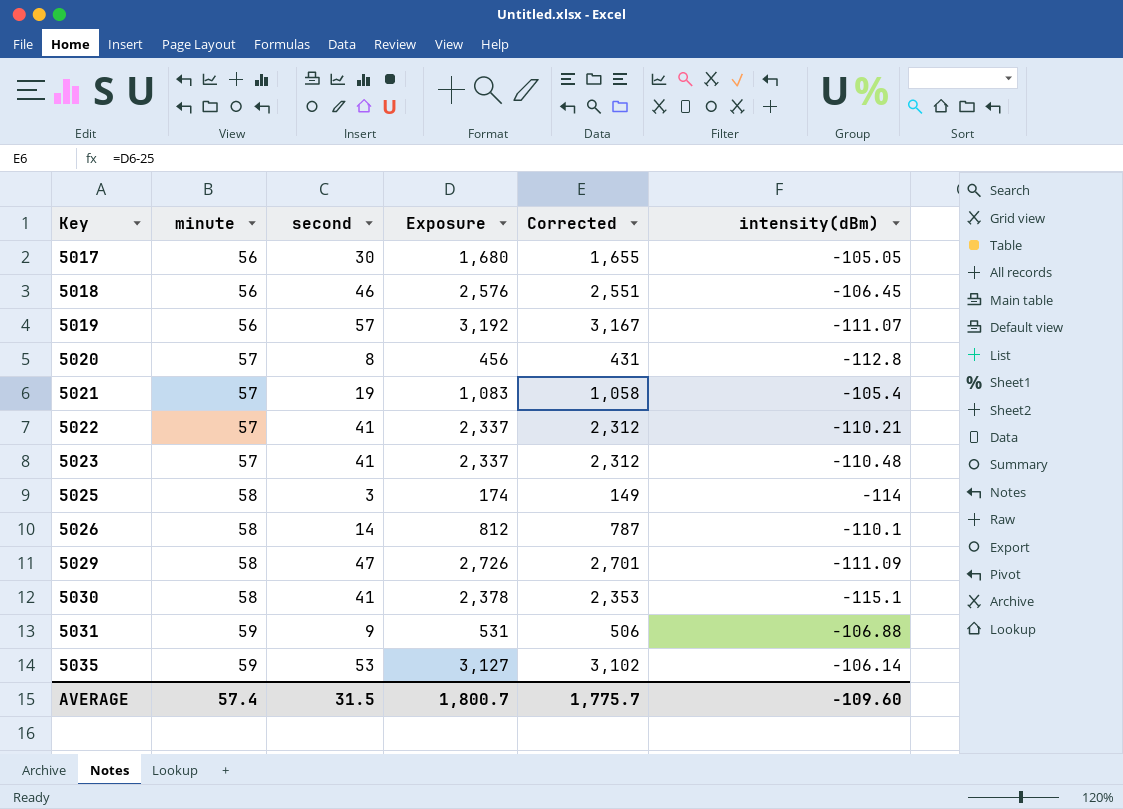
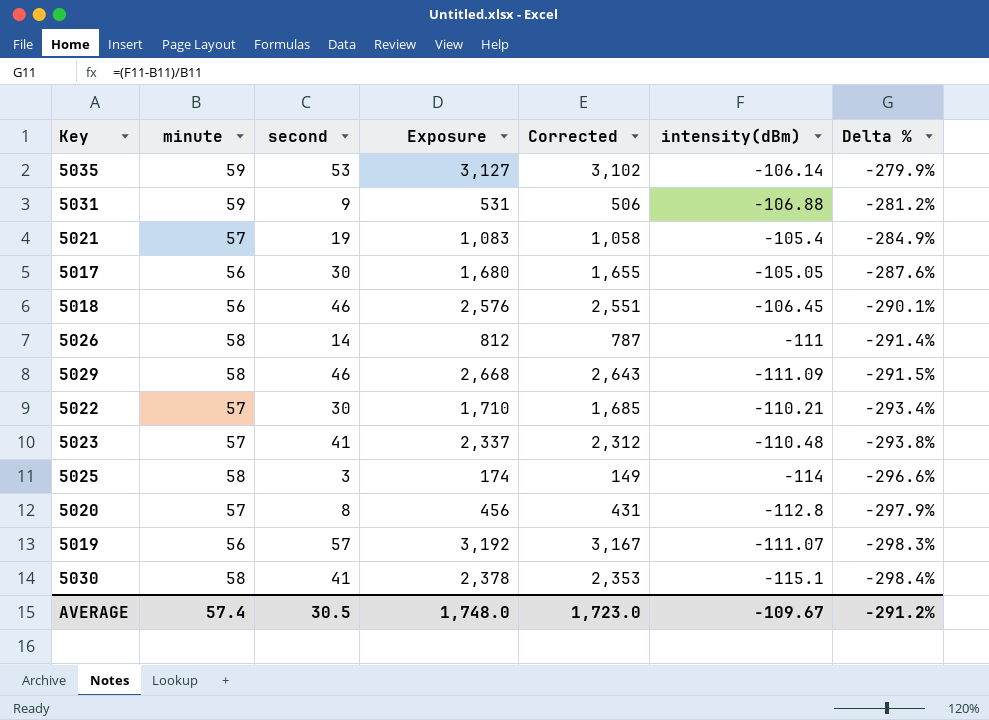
row order: Key ascending -> Delta % descending
column Delta % | formula: none -> ([intensity(dBm)] - [minute]) / [minute]
5026 | intensity(dBm): -110.1 -> -111
5029 | second: 47 -> 46
5029 | Exposure: 2,726 -> 2,668
5029 | Corrected: 2,701 -> 2,643
5022 | second: 41 -> 30
5022 | Exposure: 2,337 -> 1,710
5022 | Corrected: 2,312 -> 1,685
AVERAGE | second: 31.5 -> 30.5
AVERAGE | Exposure: 1,800.7 -> 1,748.0
AVERAGE | Corrected: 1,775.7 -> 1,723.0
AVERAGE | intensity(dBm): -109.60 -> -109.67

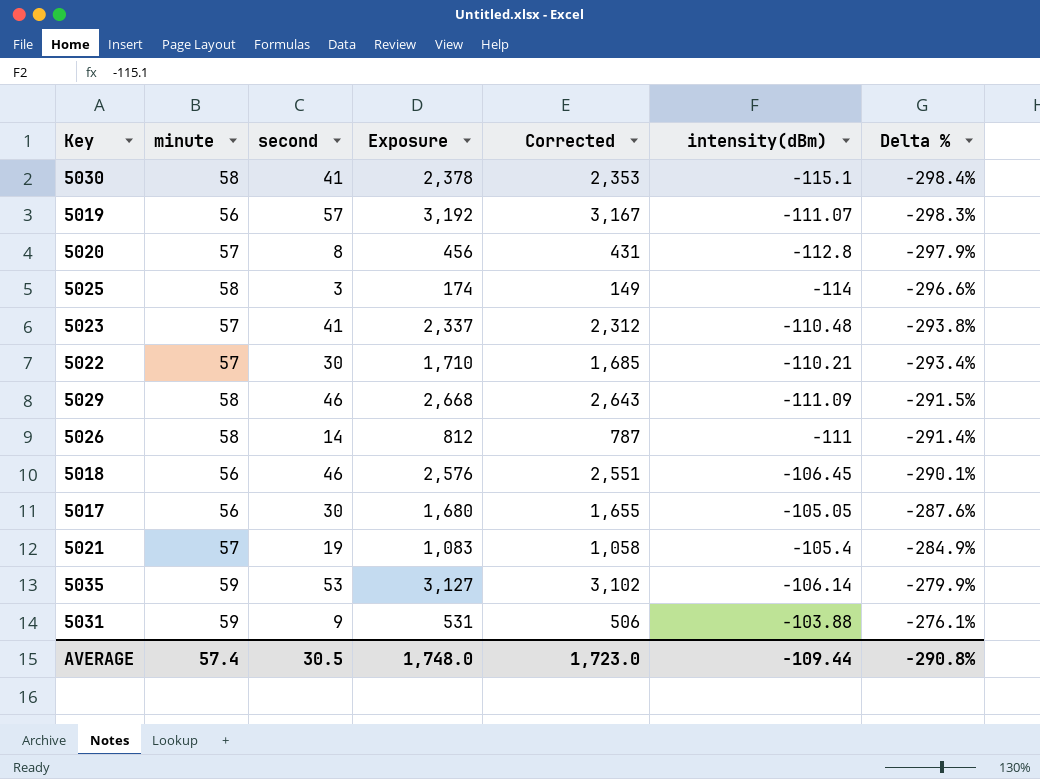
row order: Delta % descending -> Delta % ascending
5031 | intensity(dBm): -106.88 -> -103.88
5031 | Delta %: -281.2% -> -276.1%
AVERAGE | intensity(dBm): -109.67 -> -109.44
AVERAGE | Delta %: -291.2% -> -290.8%

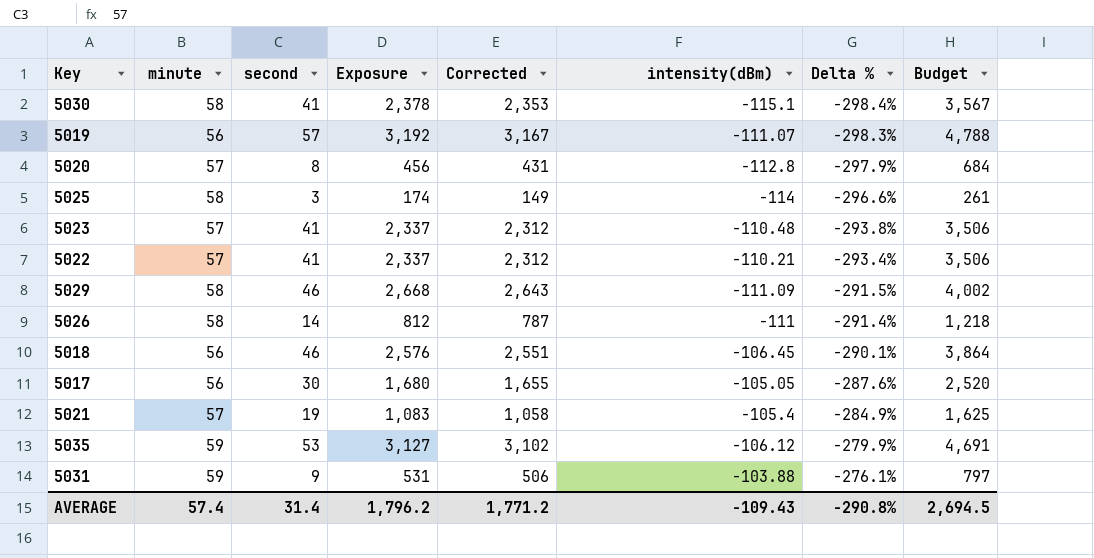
column Budget | formula: none -> [Exposure] * 1.5
5022 | second: 30 -> 41
5022 | Exposure: 1,710 -> 2,337
5022 | Corrected: 1,685 -> 2,312
5035 | intensity(dBm): -106.14 -> -106.12
AVERAGE | second: 30.5 -> 31.4
AVERAGE | Exposure: 1,748.0 -> 1,796.2
AVERAGE | Corrected: 1,723.0 -> 1,771.2
AVERAGE | intensity(dBm): -109.44 -> -109.43

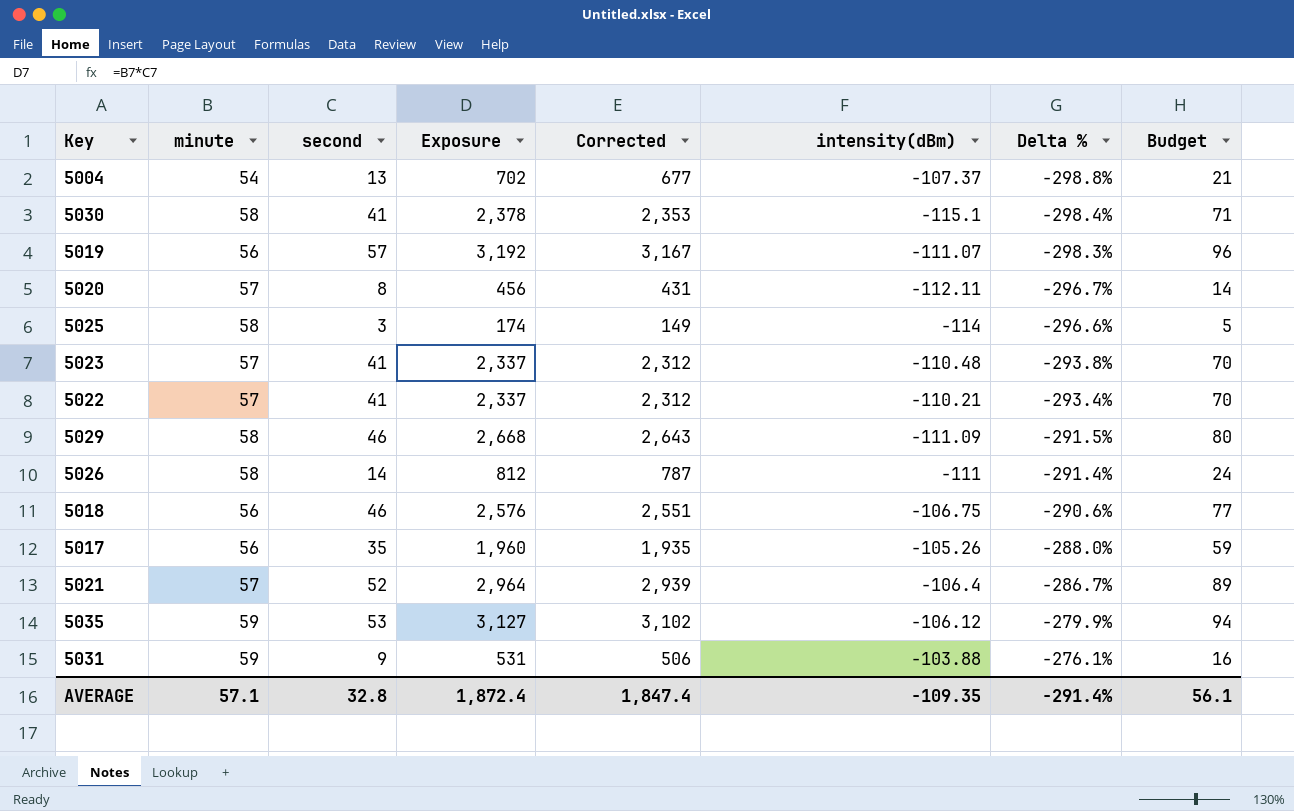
column Budget | formula: [Exposure] * 1.5 -> [Exposure] * 0.03
row 5004: none -> 54 | 13 | 702 | 677 | -107.37 | -298.8% | 21
5020 | intensity(dBm): -112.8 -> -112.11
5020 | Delta %: -297.9% -> -296.7%
5018 | intensity(dBm): -106.45 -> -106.75
5018 | Delta %: -290.1% -> -290.6%
5017 | second: 30 -> 35
5017 | Exposure: 1,680 -> 1,960
5017 | Corrected: 1,655 -> 1,935
5017 | intensity(dBm): -105.05 -> -105.26
5017 | Delta %: -287.6% -> -288.0%
5021 | second: 19 -> 52
5021 | Exposure: 1,083 -> 2,964
5021 | Corrected: 1,058 -> 2,939
5021 | intensity(dBm): -105.4 -> -106.4
5021 | Delta %: -284.9% -> -286.7%
AVERAGE | minute: 57.4 -> 57.1
AVERAGE | second: 31.4 -> 32.8
AVERAGE | Exposure: 1,796.2 -> 1,872.4
AVERAGE | Corrected: 1,771.2 -> 1,847.4
AVERAGE | intensity(dBm): -109.43 -> -109.35
AVERAGE | Delta %: -290.8% -> -291.4%
AVERAGE | Budget: 2,694.5 -> 56.1

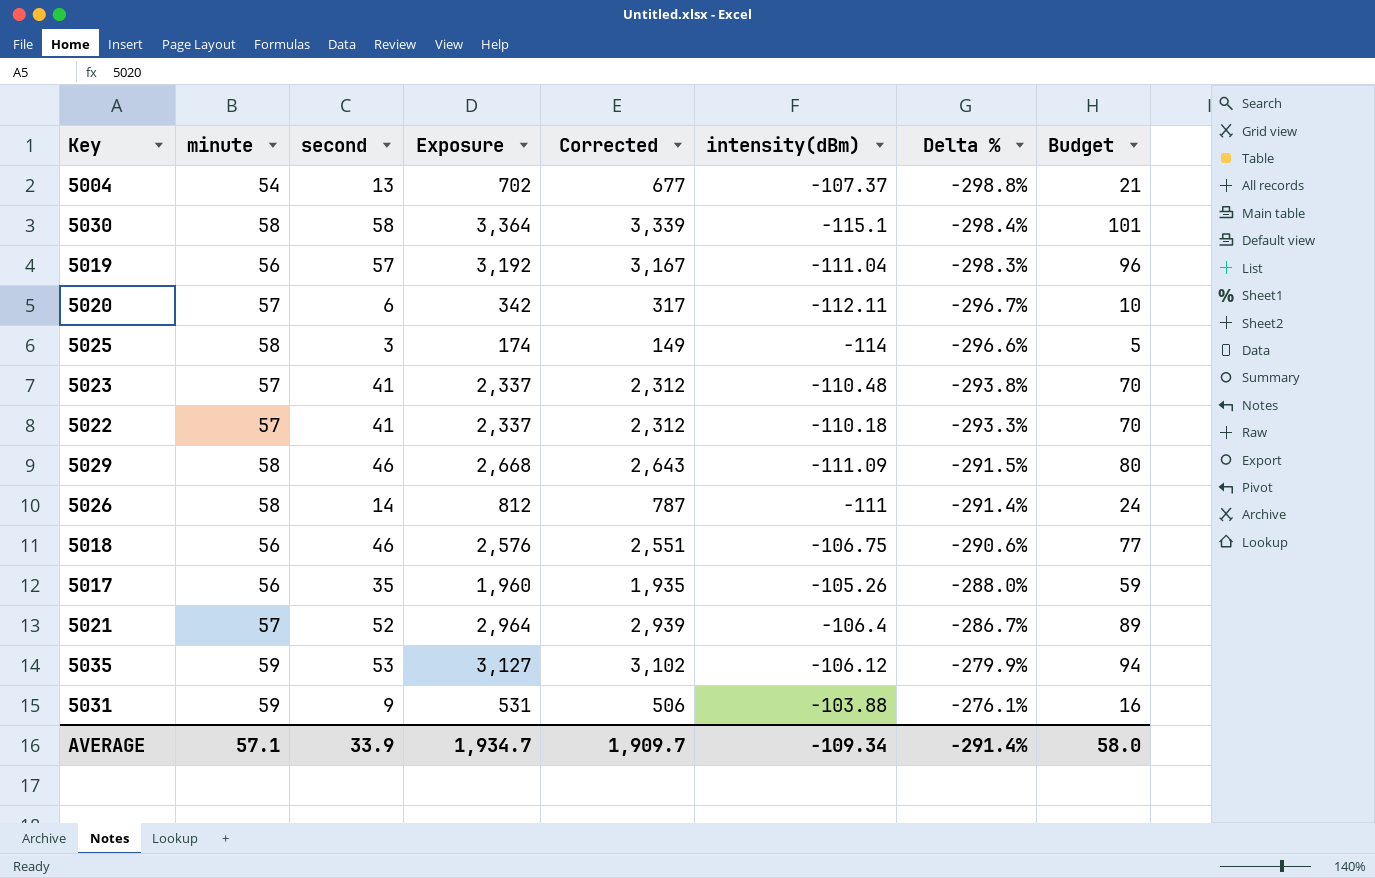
5030 | second: 41 -> 58
5030 | Exposure: 2,378 -> 3,364
5030 | Corrected: 2,353 -> 3,339
5030 | Budget: 71 -> 101
5019 | intensity(dBm): -111.07 -> -111.04
5020 | second: 8 -> 6
5020 | Exposure: 456 -> 342
5020 | Corrected: 431 -> 317
5020 | Budget: 14 -> 10
5022 | intensity(dBm): -110.21 -> -110.18
5022 | Delta %: -293.4% -> -293.3%
AVERAGE | second: 32.8 -> 33.9
AVERAGE | Exposure: 1,872.4 -> 1,934.7
AVERAGE | Corrected: 1,847.4 -> 1,909.7
AVERAGE | intensity(dBm): -109.35 -> -109.34
AVERAGE | Budget: 56.1 -> 58.0

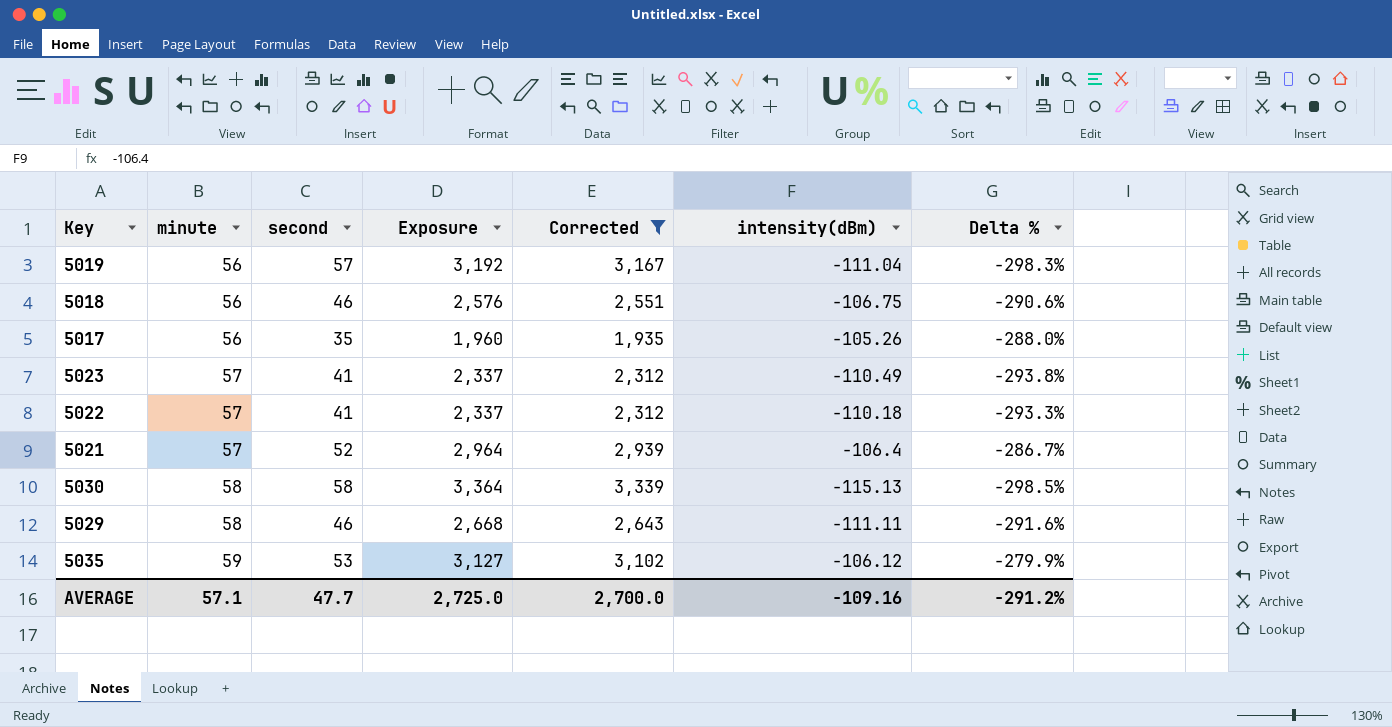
filter: none -> Corrected >= 1,935
row order: Delta % ascending -> minute ascending
column Budget | formula: [Exposure] * 0.03 -> none
5023 | intensity(dBm): -110.48 -> -110.49
5030 | intensity(dBm): -115.1 -> -115.13
5030 | Delta %: -298.4% -> -298.5%
5029 | intensity(dBm): -111.09 -> -111.11
5029 | Delta %: -291.5% -> -291.6%
AVERAGE | second: 33.9 -> 47.7
AVERAGE | Exposure: 1,934.7 -> 2,725.0
AVERAGE | Corrected: 1,909.7 -> 2,700.0
AVERAGE | intensity(dBm): -109.34 -> -109.16
AVERAGE | Delta %: -291.4% -> -291.2%

